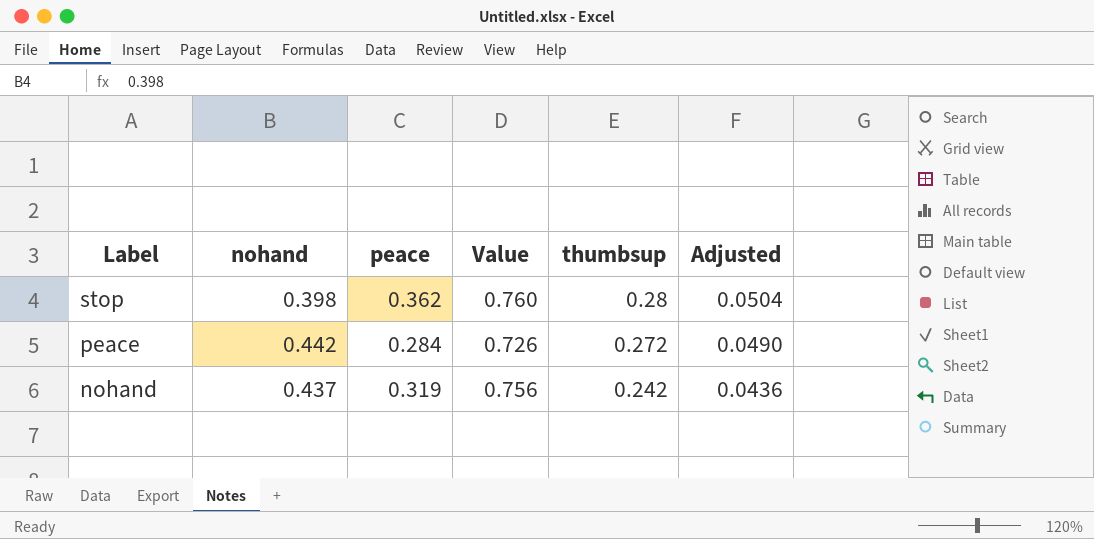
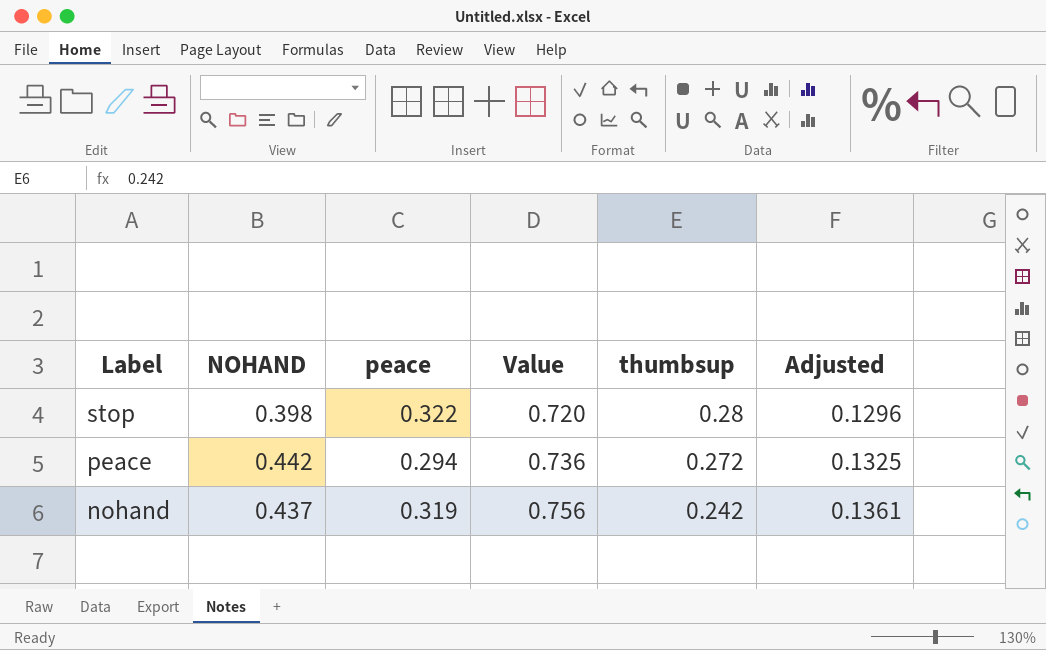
column name: nohand -> NOHAND
column Adjusted | formula: [thumbsup] * 0.18 -> [Value] * 0.18
stop | peace: 0.362 -> 0.322
stop | Value: 0.760 -> 0.720
peace | peace: 0.284 -> 0.294
peace | Value: 0.726 -> 0.736

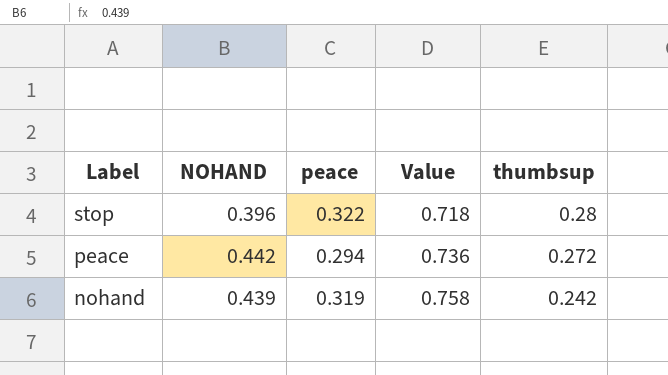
column Adjusted | formula: [Value] * 0.18 -> none
stop | NOHAND: 0.398 -> 0.396
stop | Value: 0.720 -> 0.718
nohand | NOHAND: 0.437 -> 0.439
nohand | Value: 0.756 -> 0.758

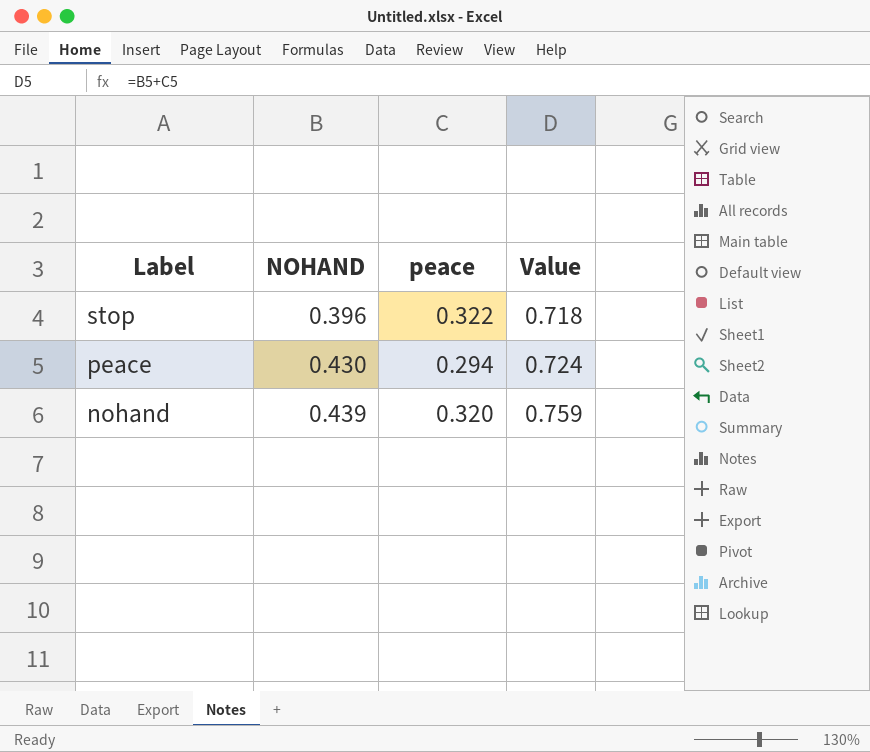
column thumbsup | position: 5 -> none
peace | NOHAND: 0.442 -> 0.430
peace | Value: 0.736 -> 0.724
nohand | peace: 0.319 -> 0.320
nohand | Value: 0.758 -> 0.759

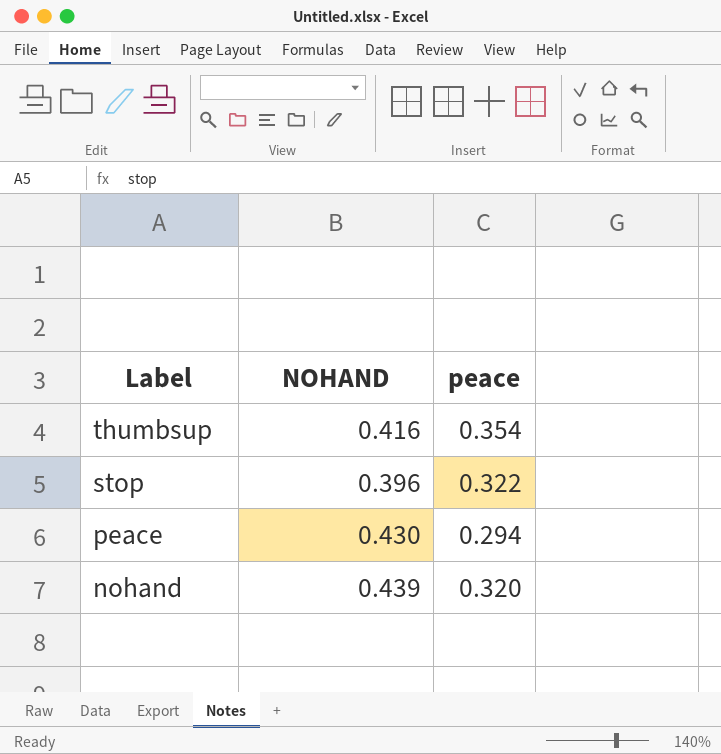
column Value | formula: [NOHAND] + [peace] -> none
row thumbsup: none -> 0.416 | 0.354

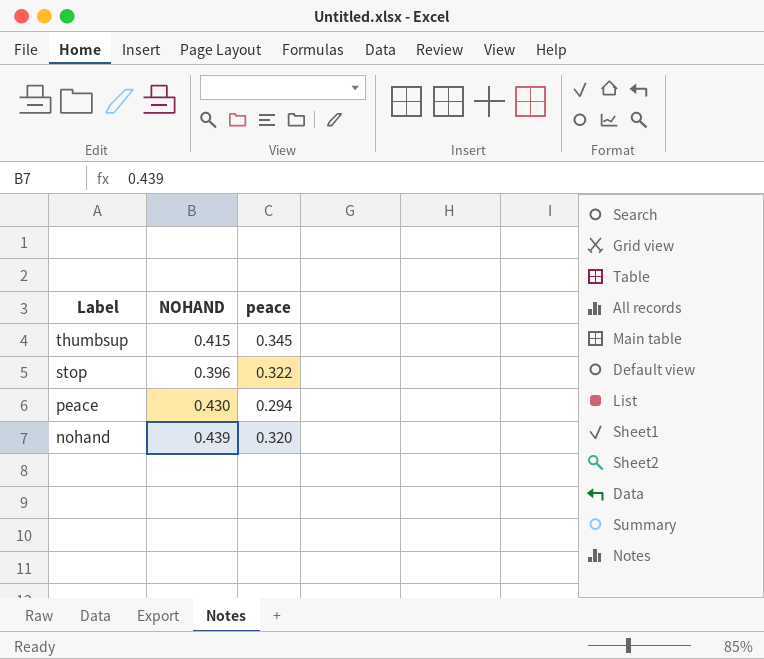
thumbsup | NOHAND: 0.416 -> 0.415
thumbsup | peace: 0.354 -> 0.345

